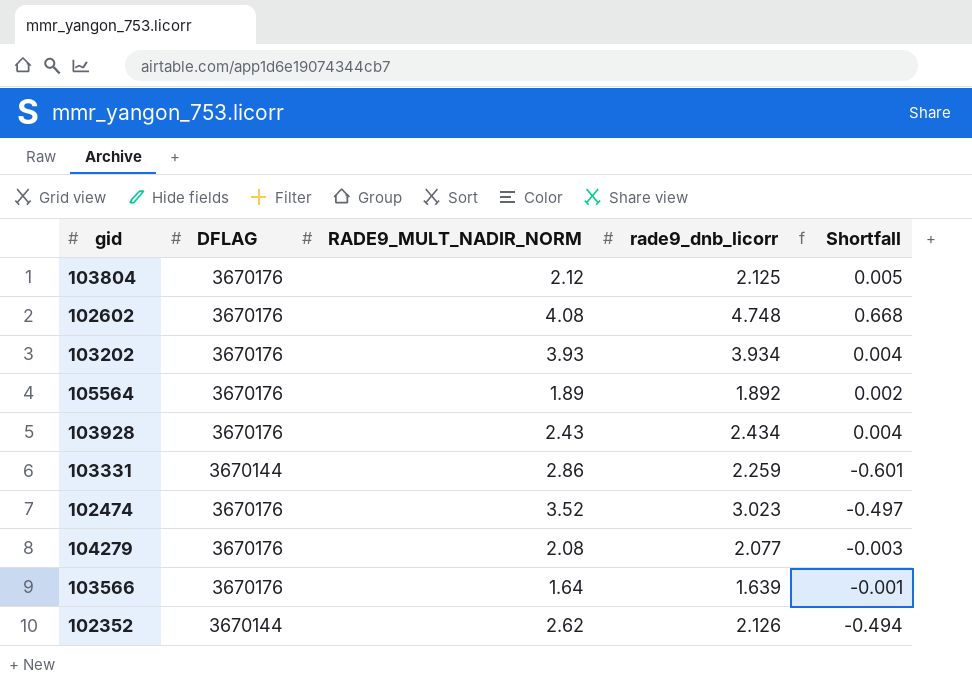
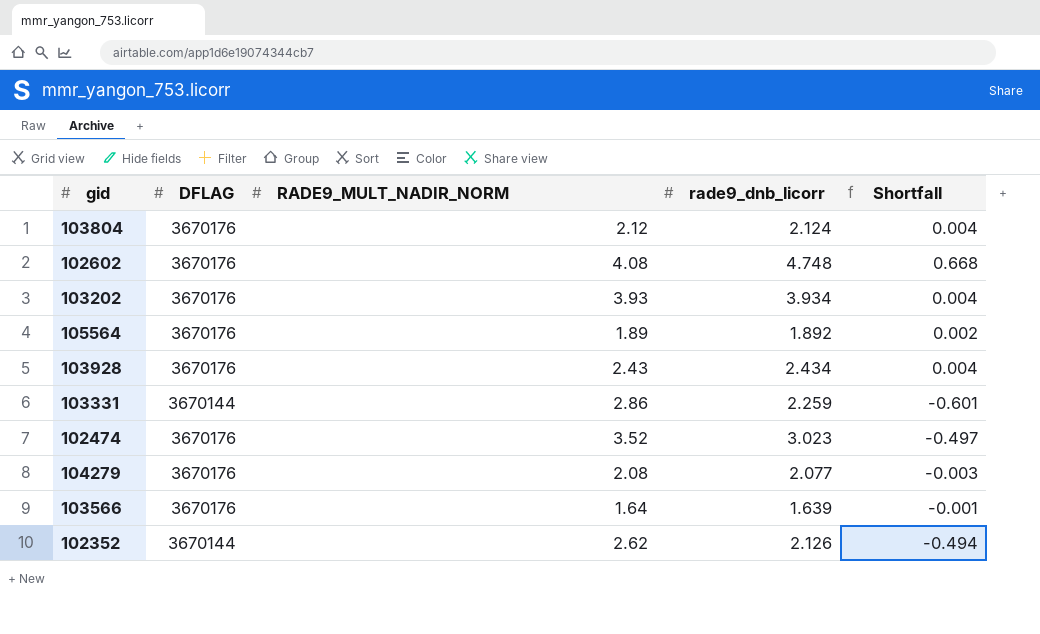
103804 | rade9_dnb_licorr: 2.125 -> 2.124
103804 | Shortfall: 0.005 -> 0.004

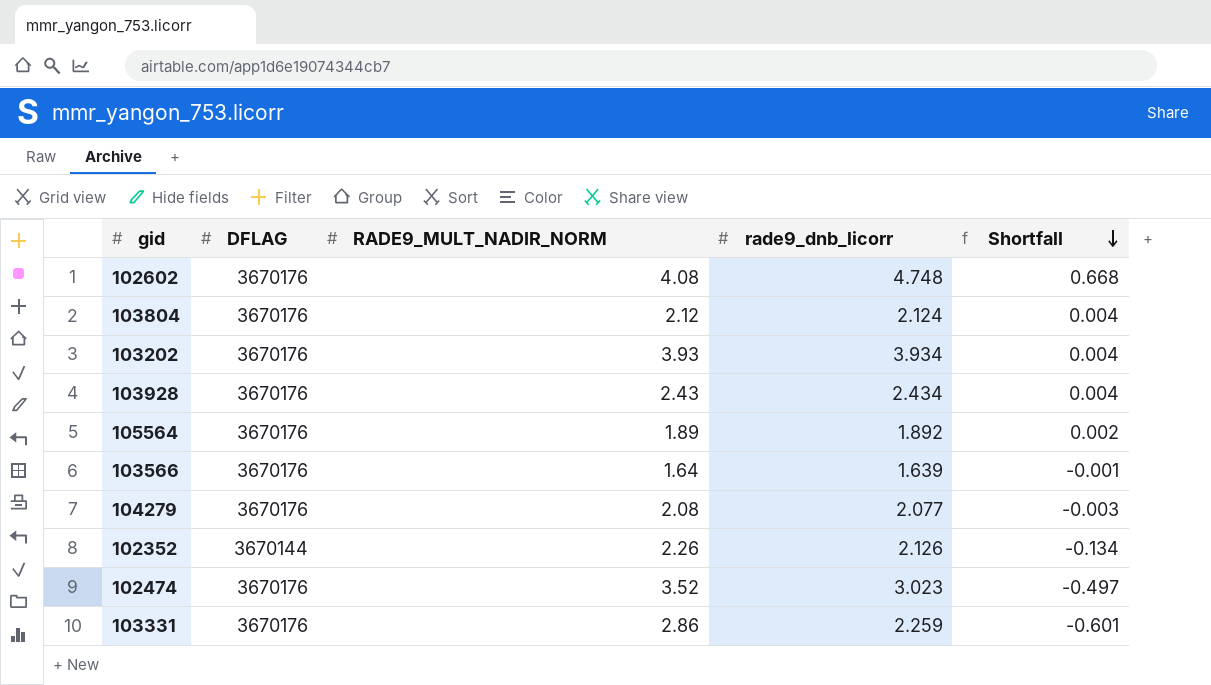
row order: none -> Shortfall descending
102352 | RADE9_MULT_NADIR_NORM: 2.62 -> 2.26
102352 | Shortfall: -0.494 -> -0.134
103331 | DFLAG: 3670144 -> 3670176

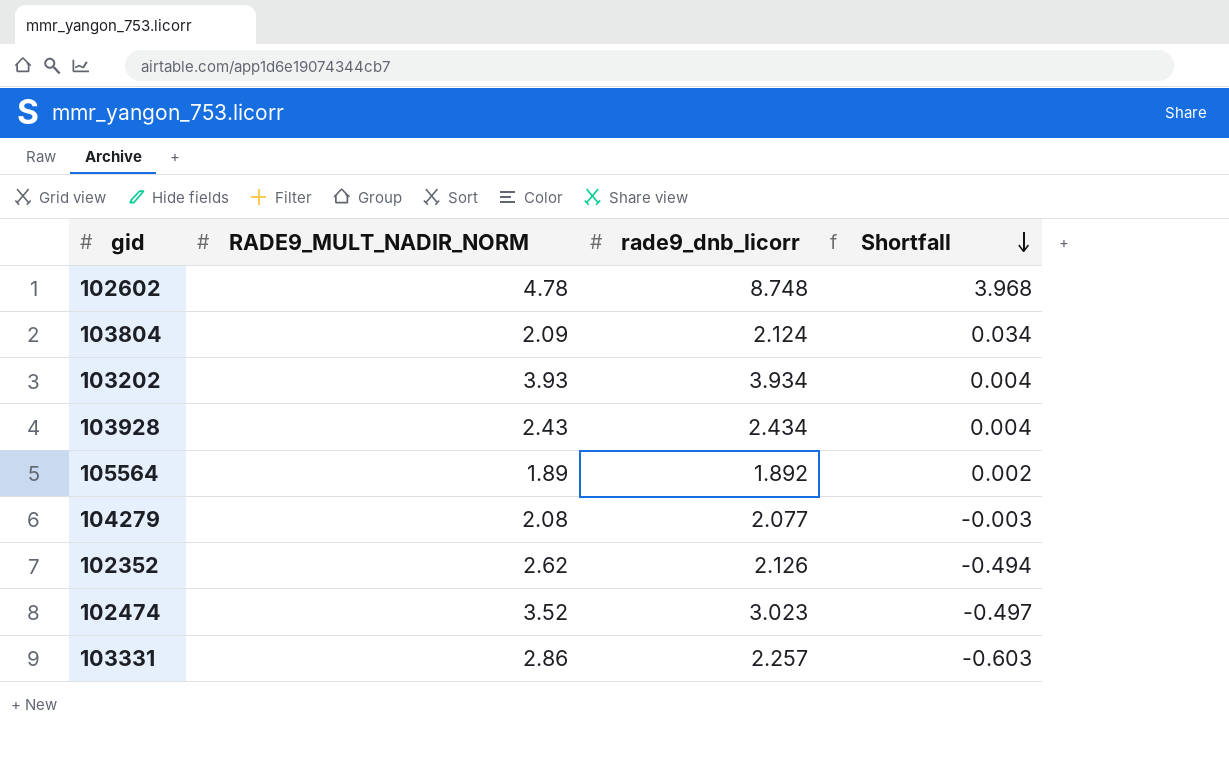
column DFLAG | position: 2 -> none
row 103566: 3670176 | 1.64 | 1.639 | -0.001 -> none
102602 | RADE9_MULT_NADIR_NORM: 4.08 -> 4.78
102602 | rade9_dnb_licorr: 4.748 -> 8.748
102602 | Shortfall: 0.668 -> 3.968
103804 | RADE9_MULT_NADIR_NORM: 2.12 -> 2.09
103804 | Shortfall: 0.004 -> 0.034
102352 | RADE9_MULT_NADIR_NORM: 2.26 -> 2.62
102352 | Shortfall: -0.134 -> -0.494
103331 | rade9_dnb_licorr: 2.259 -> 2.257
103331 | Shortfall: -0.601 -> -0.603

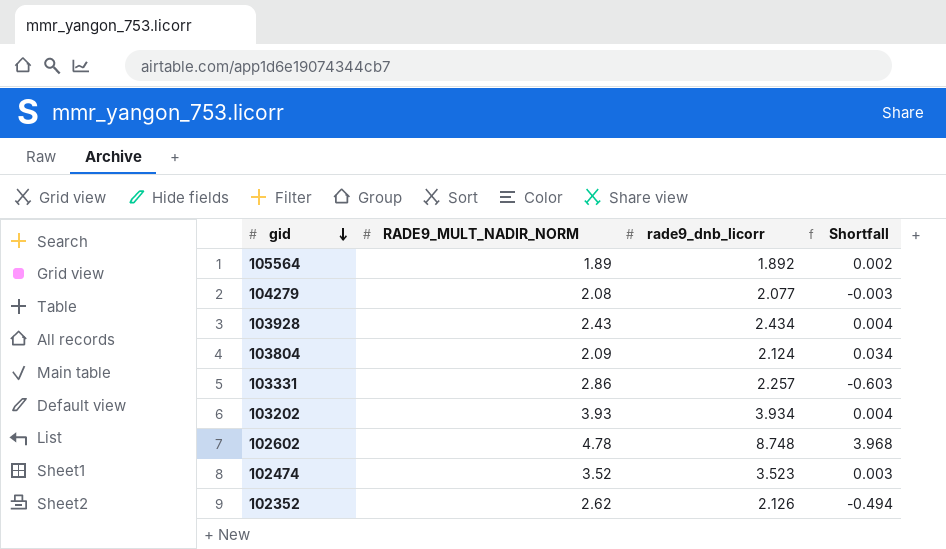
row order: Shortfall descending -> gid descending
102474 | rade9_dnb_licorr: 3.023 -> 3.523
102474 | Shortfall: -0.497 -> 0.003

